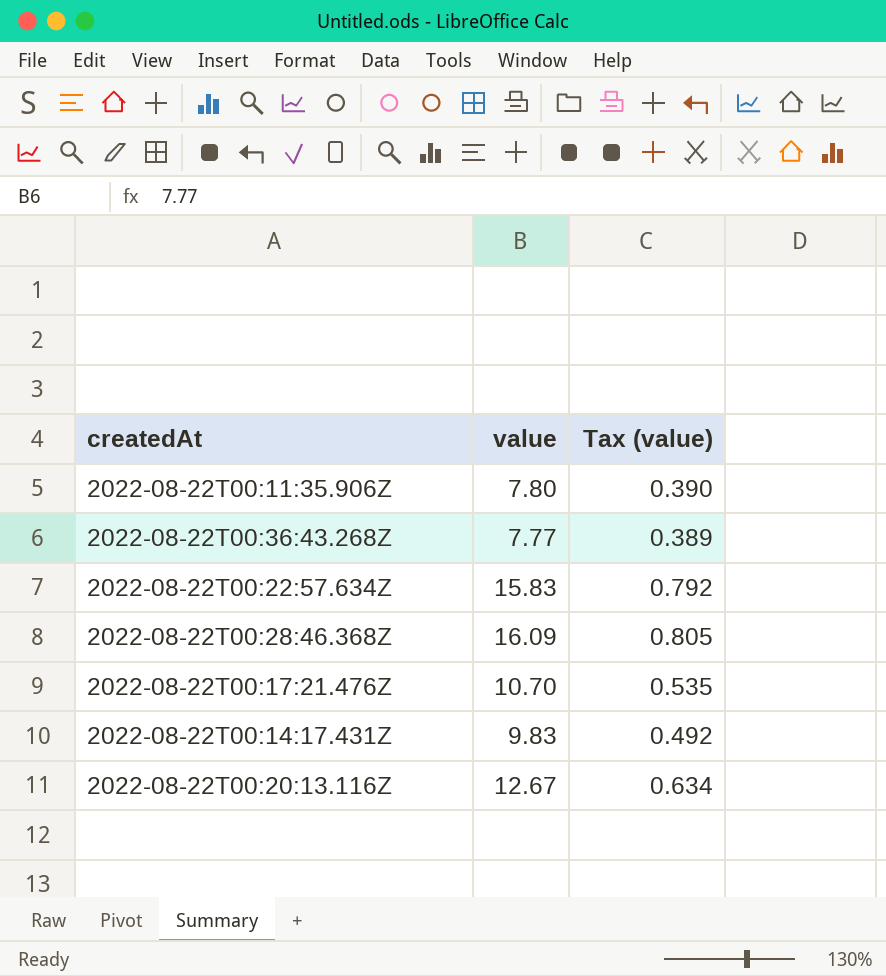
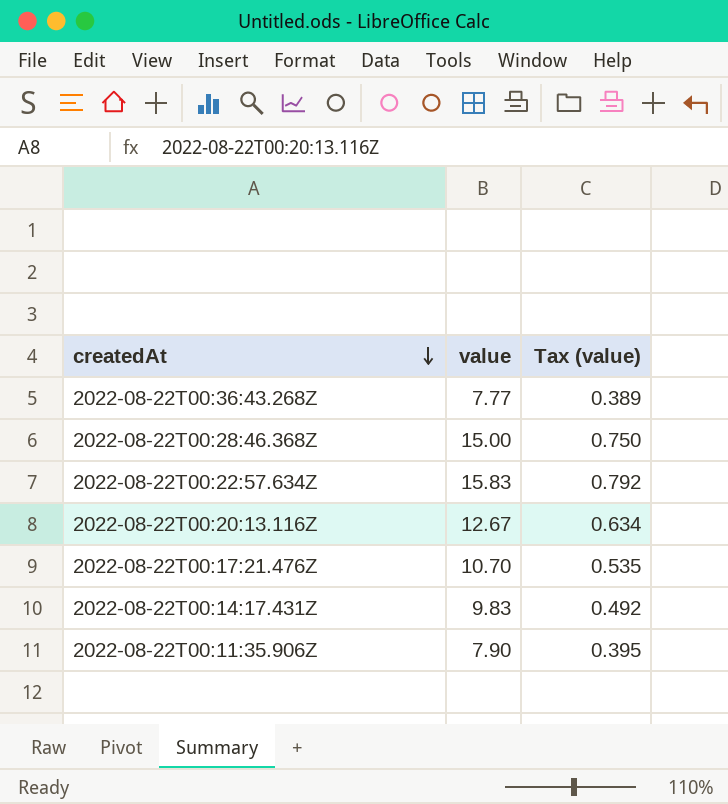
row order: none -> createdAt descending
2022-08-22T00:28:46.368Z | value: 16.09 -> 15.00
2022-08-22T00:28:46.368Z | Tax (value): 0.805 -> 0.750
2022-08-22T00:11:35.906Z | value: 7.80 -> 7.90
2022-08-22T00:11:35.906Z | Tax (value): 0.390 -> 0.395

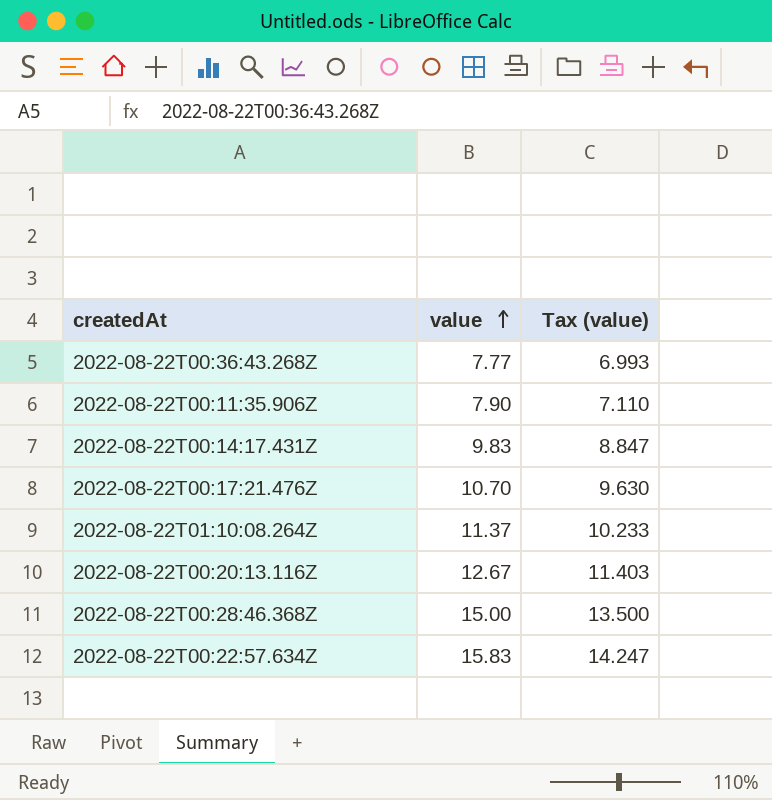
row order: createdAt descending -> value ascending
column Tax (value) | formula: [value] * 0.05 -> [value] * 0.9
row 2022-08-22T01:10:08.264Z: none -> 11.37 | 10.233

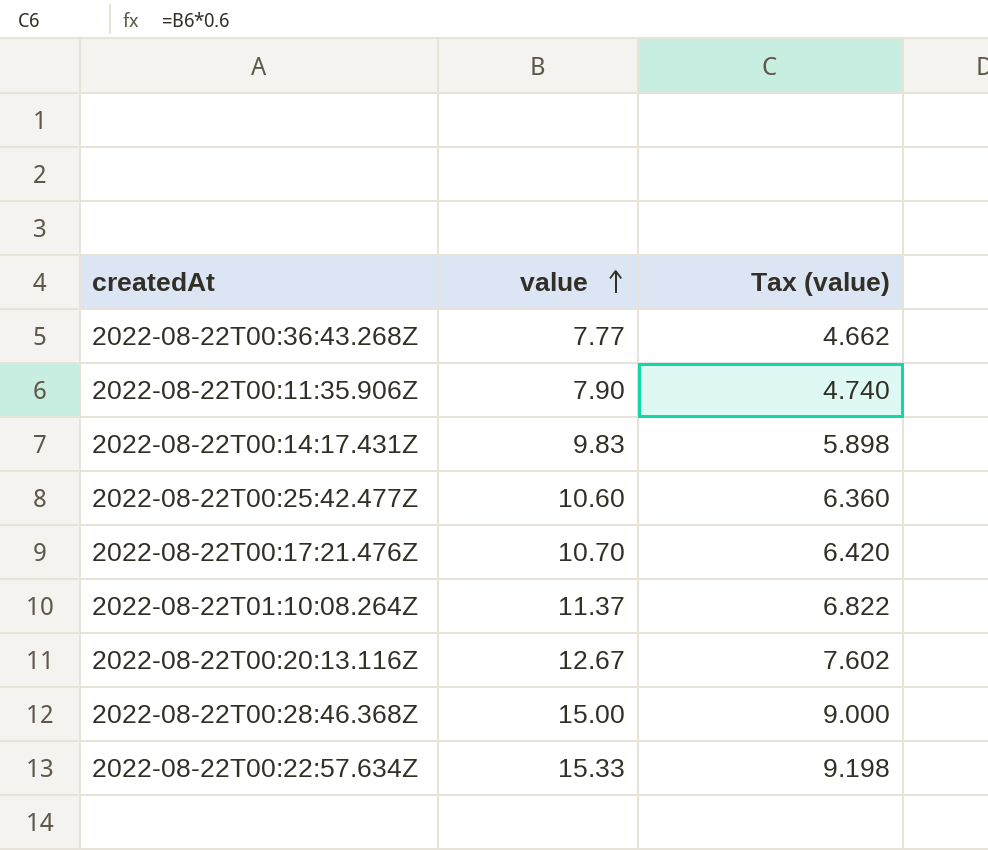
column Tax (value) | formula: [value] * 0.9 -> [value] * 0.6
row 2022-08-22T00:25:42.477Z: none -> 10.60 | 6.360
2022-08-22T00:22:57.634Z | value: 15.83 -> 15.33

